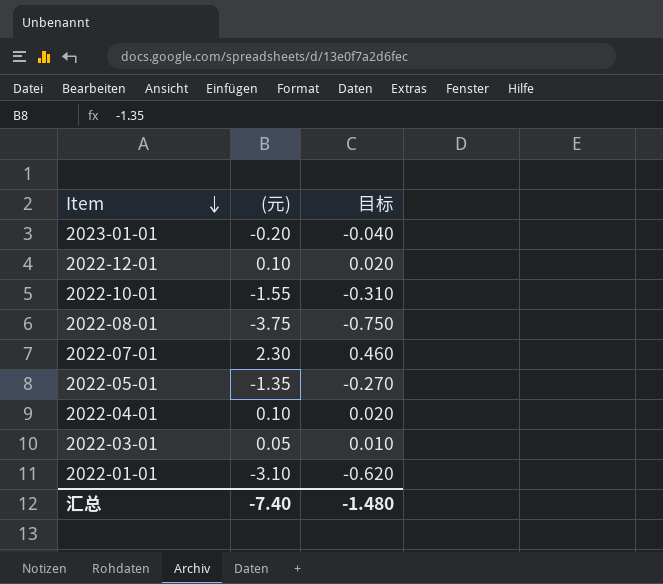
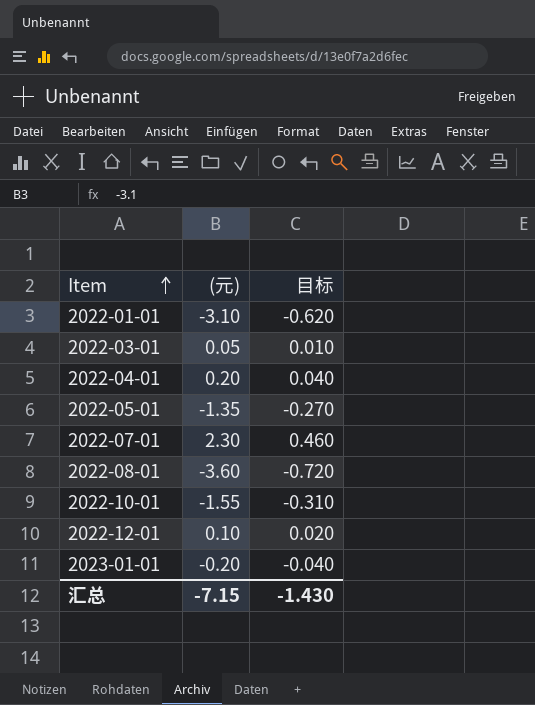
row order: Item descending -> Item ascending
2022-04-01 | (元): 0.10 -> 0.20
2022-04-01 | 目标: 0.020 -> 0.040
2022-08-01 | (元): -3.75 -> -3.60
2022-08-01 | 目标: -0.750 -> -0.720
汇总 | (元): -7.40 -> -7.15
汇总 | 目标: -1.480 -> -1.430

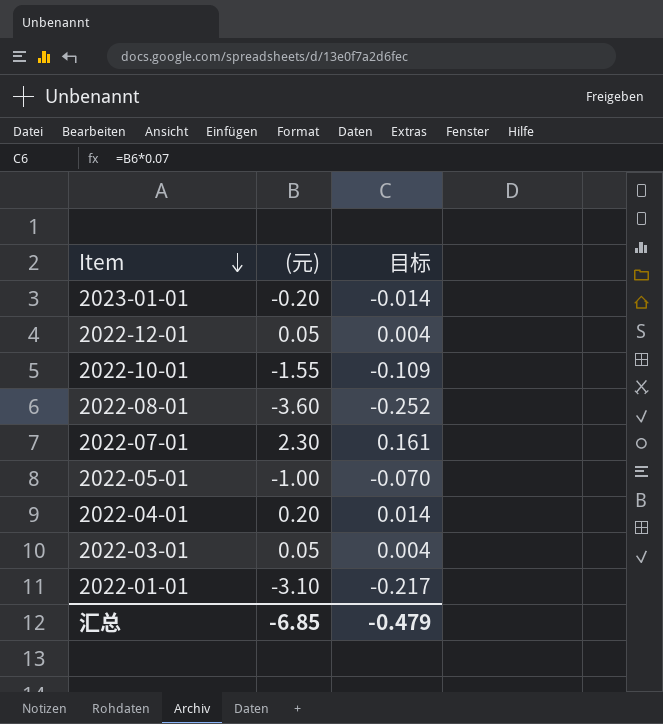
row order: Item ascending -> Item descending
column 目标 | formula: [(元)] * 0.2 -> [(元)] * 0.07
2022-12-01 | (元): 0.10 -> 0.05
2022-05-01 | (元): -1.35 -> -1.00
汇总 | (元): -7.15 -> -6.85
汇总 | 目标: -1.430 -> -0.479

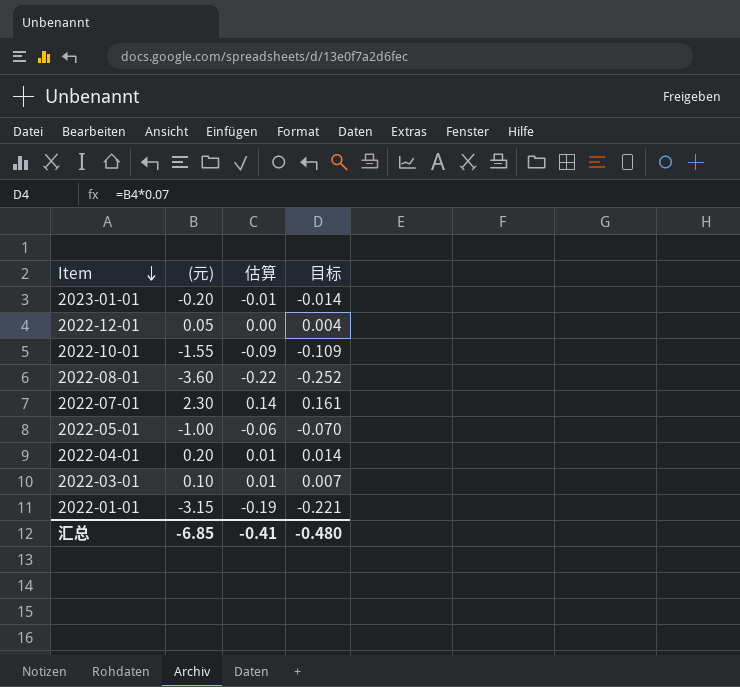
column 估算 | formula: none -> [(元)] * 0.06
2022-03-01 | (元): 0.05 -> 0.10
2022-03-01 | 目标: 0.004 -> 0.007
2022-01-01 | (元): -3.10 -> -3.15
2022-01-01 | 目标: -0.217 -> -0.221
汇总 | 目标: -0.479 -> -0.480

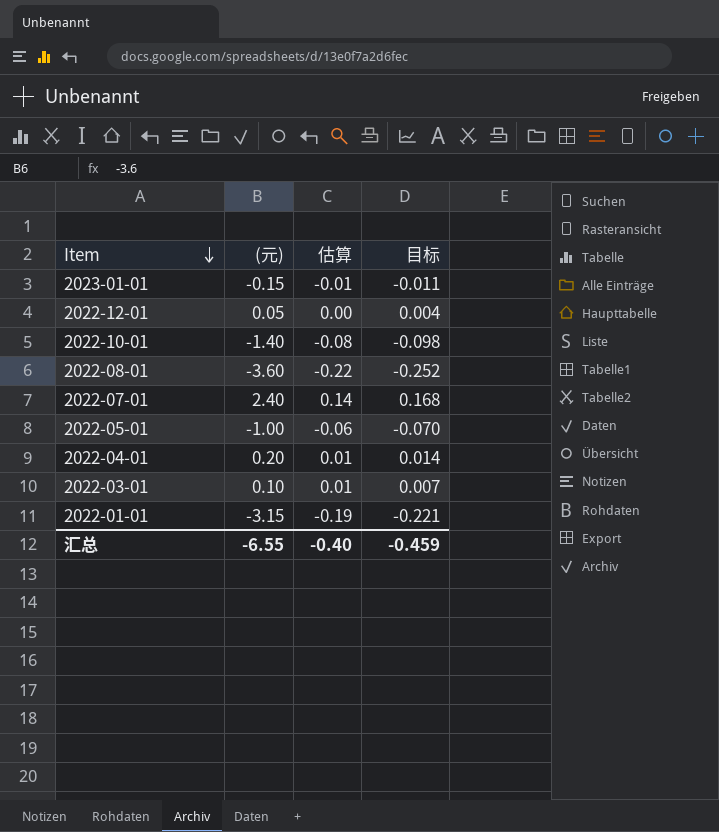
2023-01-01 | (元): -0.20 -> -0.15
2023-01-01 | 目标: -0.014 -> -0.011
2022-10-01 | (元): -1.55 -> -1.40
2022-10-01 | 估算: -0.09 -> -0.08
2022-10-01 | 目标: -0.109 -> -0.098
2022-07-01 | (元): 2.30 -> 2.40
2022-07-01 | 目标: 0.161 -> 0.168
汇总 | (元): -6.85 -> -6.55
汇总 | 估算: -0.41 -> -0.40
汇总 | 目标: -0.480 -> -0.459

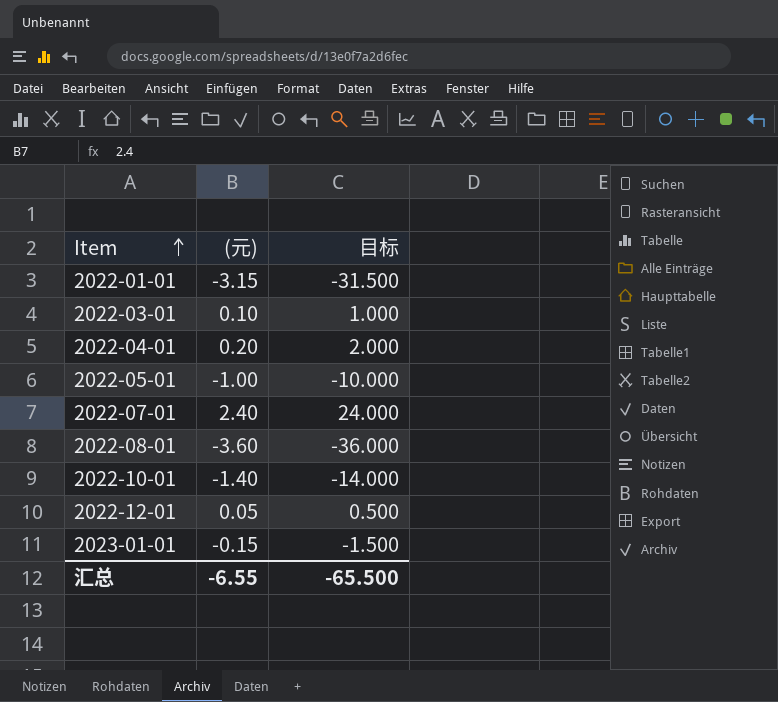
row order: Item descending -> Item ascending
column 估算 | formula: [(元)] * 0.06 -> none
column 目标 | formula: [(元)] * 0.07 -> [(元)] * 10
汇总 | 目标: -0.459 -> -65.500

